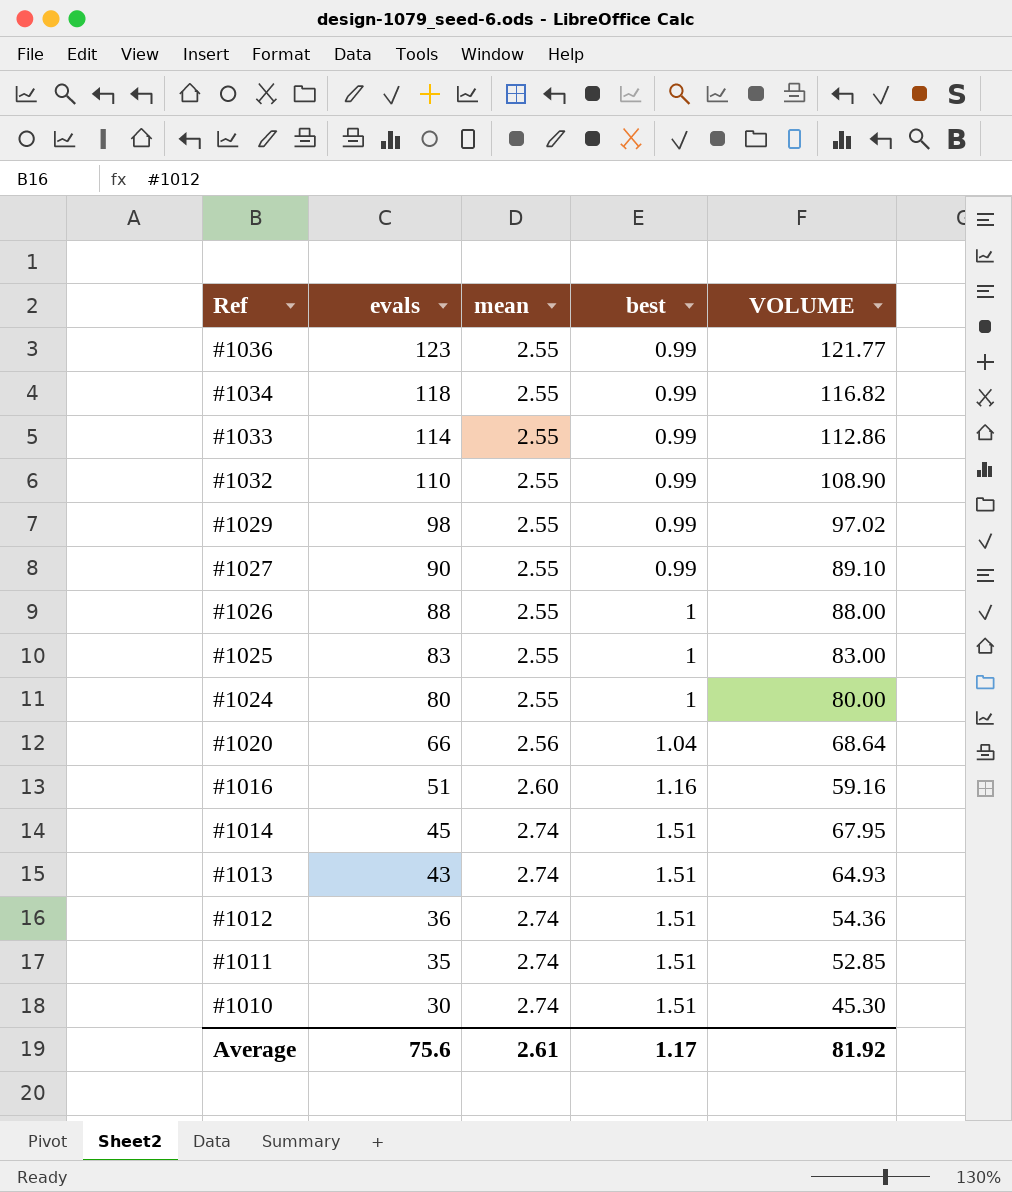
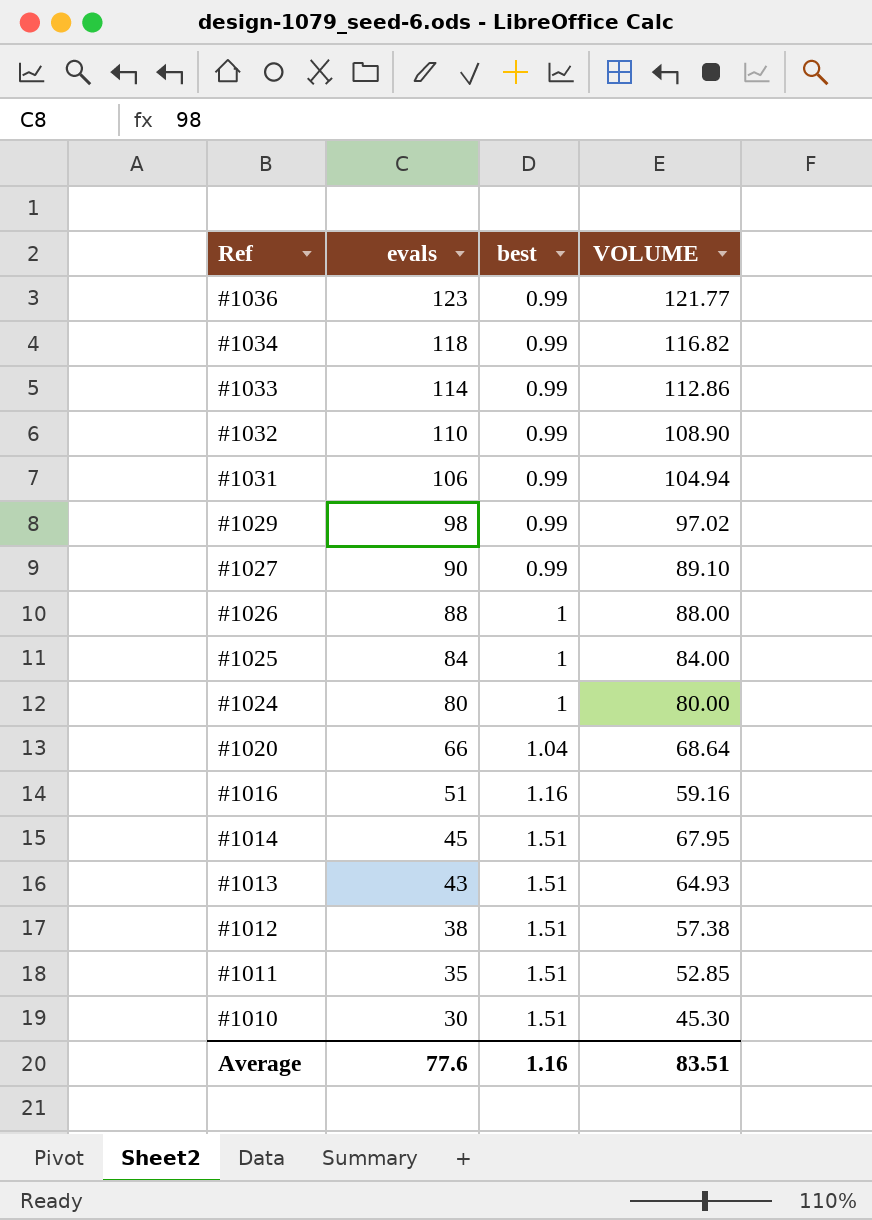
column mean | position: 3 -> none
row #1031: none -> 106 | 0.99 | 104.94
#1025 | evals: 83 -> 84
#1025 | VOLUME: 83.00 -> 84.00
#1012 | evals: 36 -> 38
#1012 | VOLUME: 54.36 -> 57.38
Average | evals: 75.6 -> 77.6
Average | best: 1.17 -> 1.16
Average | VOLUME: 81.92 -> 83.51

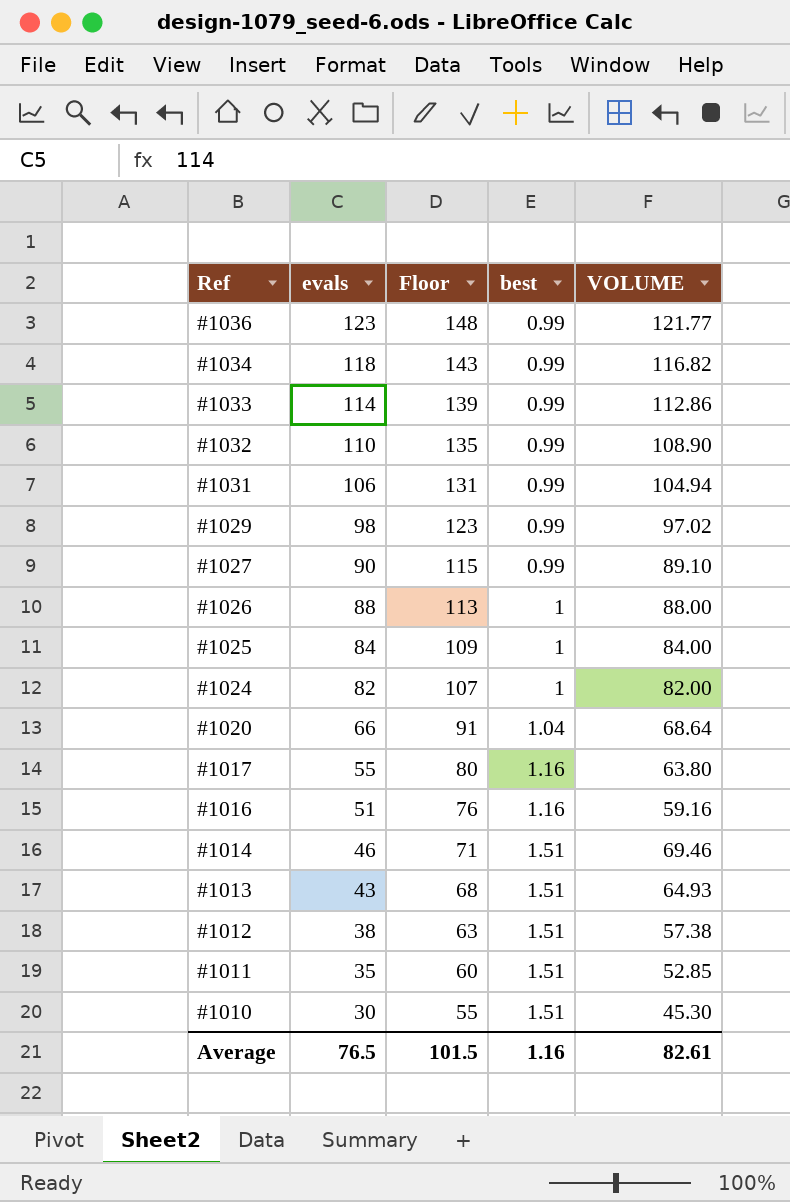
column Floor | formula: none -> [evals] + 25
#1024 | evals: 80 -> 82
#1024 | VOLUME: 80.00 -> 82.00
row #1017: none -> 55 | 80 | 1.16 | 63.80
#1014 | evals: 45 -> 46
#1014 | VOLUME: 67.95 -> 69.46
Average | evals: 77.6 -> 76.5
Average | VOLUME: 83.51 -> 82.61

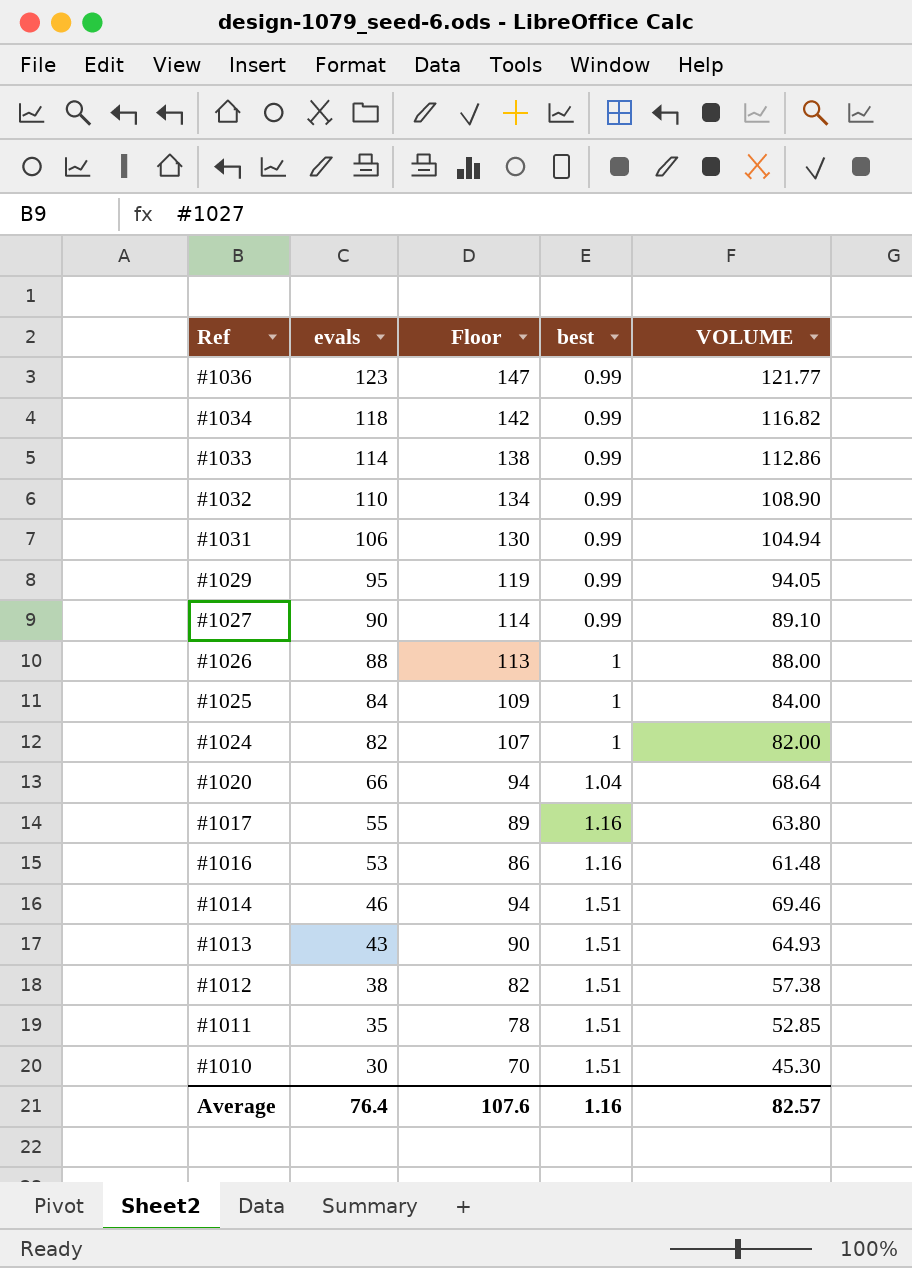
column Floor | formula: [evals] + 25 -> [VOLUME] + 25
#1029 | evals: 98 -> 95
#1029 | VOLUME: 97.02 -> 94.05
#1016 | evals: 51 -> 53
#1016 | VOLUME: 59.16 -> 61.48
Average | evals: 76.5 -> 76.4
Average | Floor: 101.5 -> 107.6
Average | VOLUME: 82.61 -> 82.57

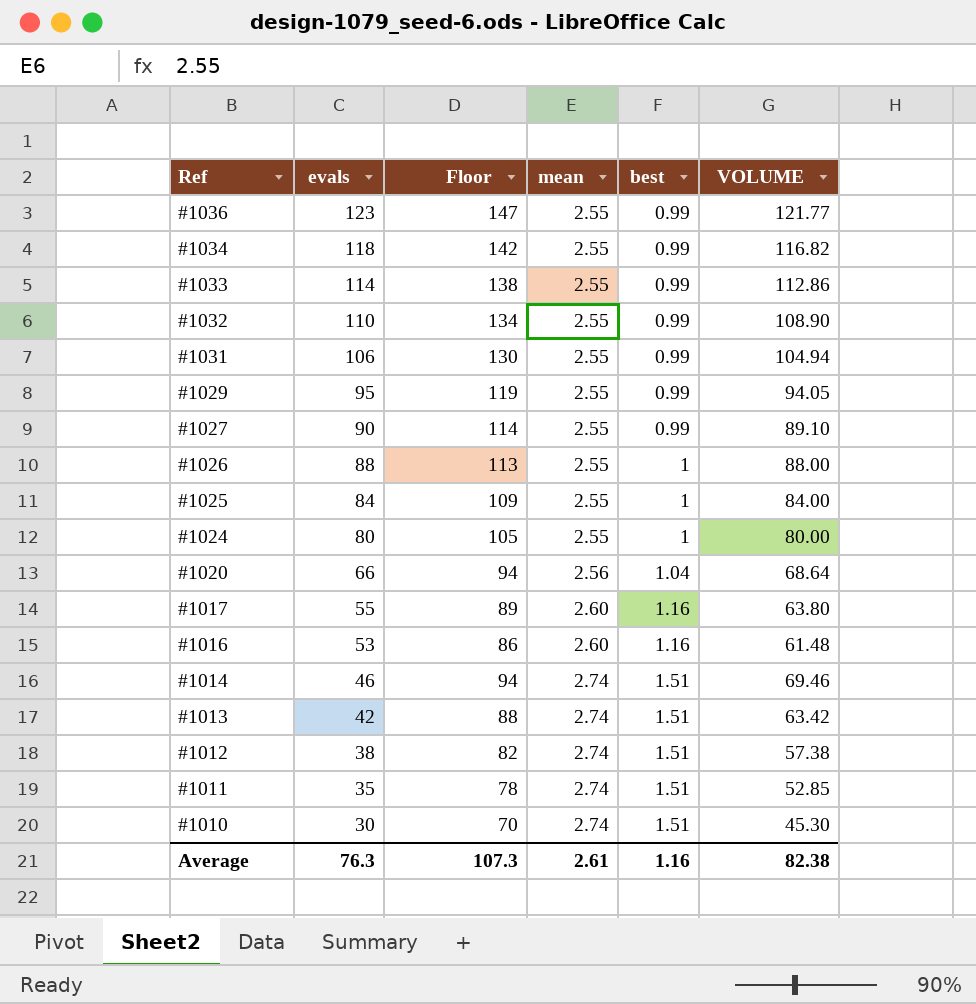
column mean | position: none -> 4
#1024 | evals: 82 -> 80
#1024 | Floor: 107 -> 105
#1024 | VOLUME: 82.00 -> 80.00
#1013 | evals: 43 -> 42
#1013 | Floor: 90 -> 88
#1013 | VOLUME: 64.93 -> 63.42
Average | evals: 76.4 -> 76.3
Average | Floor: 107.6 -> 107.3
Average | VOLUME: 82.57 -> 82.38

